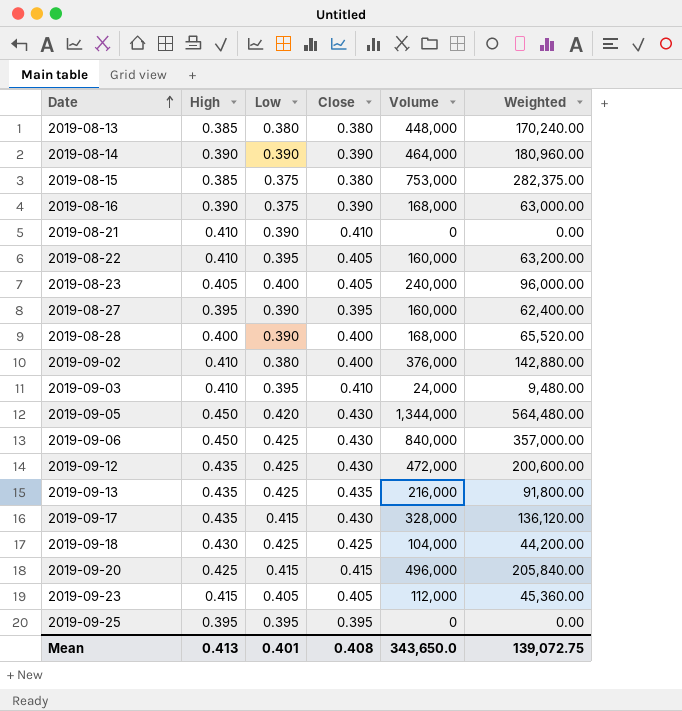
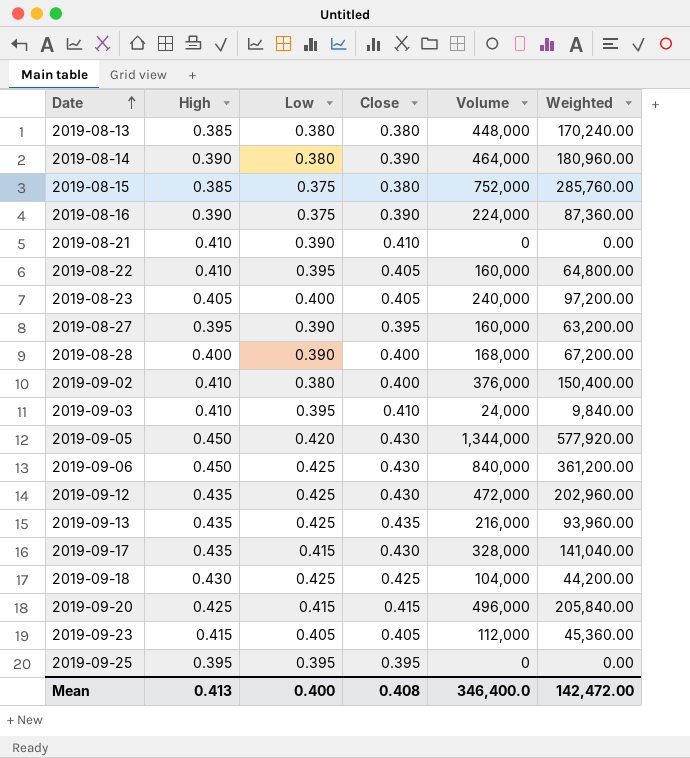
column Weighted | formula: [Low] * [Volume] -> [Close] * [Volume]
2019-08-14 | Low: 0.390 -> 0.380
2019-08-15 | Volume: 753,000 -> 752,000
2019-08-16 | Volume: 168,000 -> 224,000
Mean | Low: 0.401 -> 0.400
Mean | Volume: 343,650.0 -> 346,400.0
Mean | Weighted: 139,072.75 -> 142,472.00

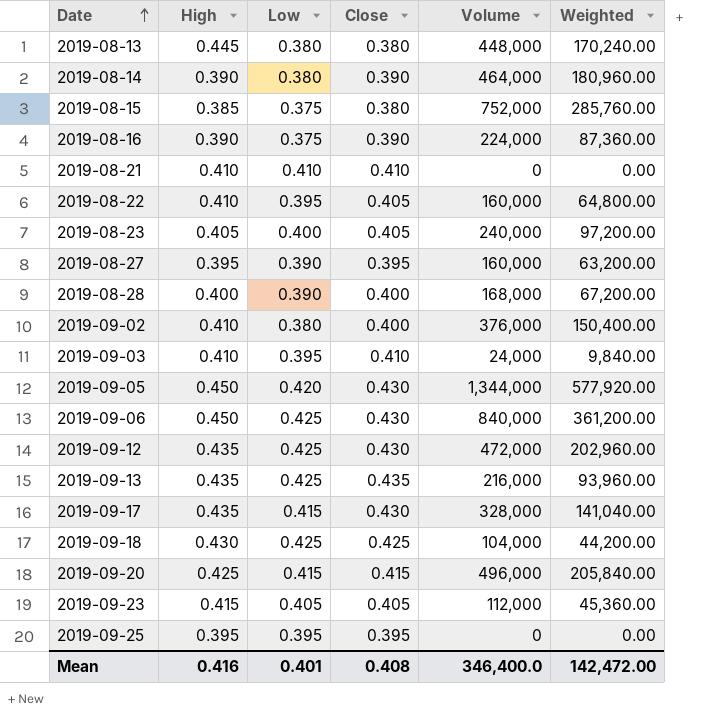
2019-08-13 | High: 0.385 -> 0.445
2019-08-21 | Low: 0.390 -> 0.410
Mean | High: 0.413 -> 0.416
Mean | Low: 0.400 -> 0.401

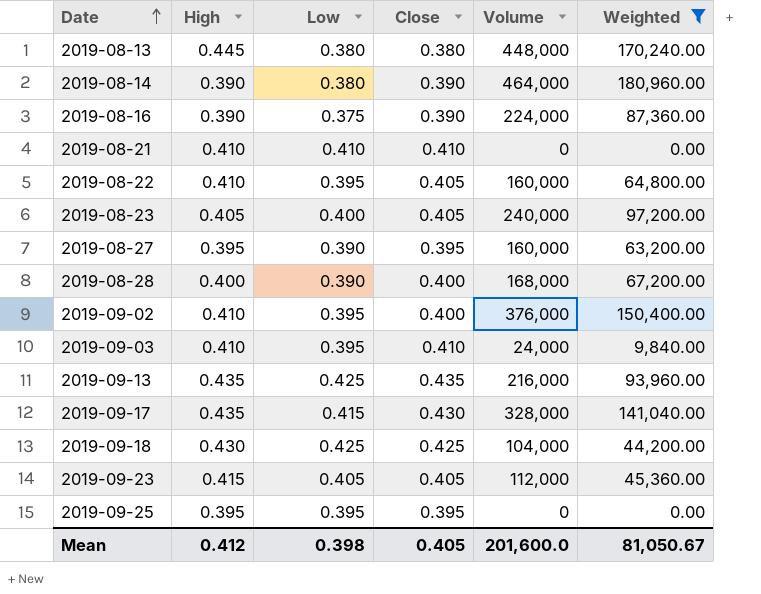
filter: none -> Weighted <= 180,960.00
2019-09-02 | Low: 0.380 -> 0.395
Mean | High: 0.416 -> 0.412
Mean | Low: 0.401 -> 0.398
Mean | Close: 0.408 -> 0.405
Mean | Volume: 346,400.0 -> 201,600.0
Mean | Weighted: 142,472.00 -> 81,050.67

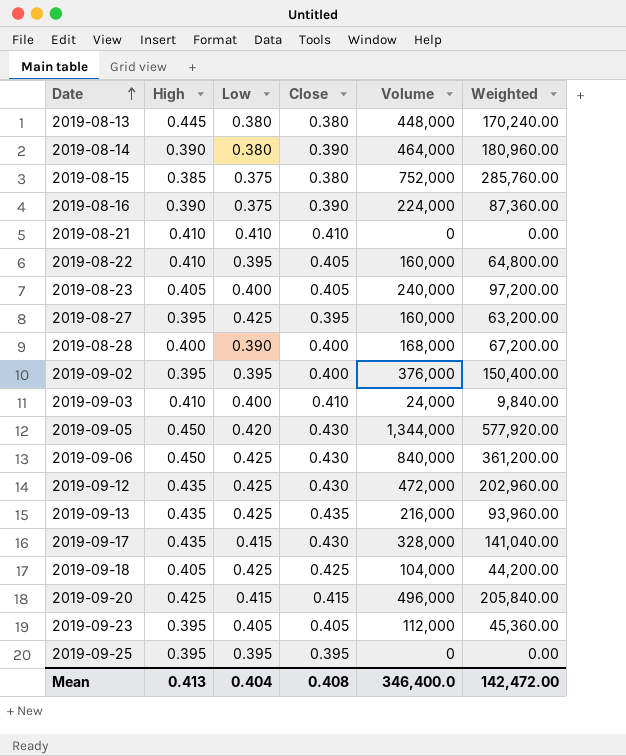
filter: Weighted <= 180,960.00 -> none
2019-08-27 | Low: 0.390 -> 0.425
2019-09-02 | High: 0.410 -> 0.395
2019-09-03 | Low: 0.395 -> 0.400
2019-09-18 | High: 0.430 -> 0.405
2019-09-23 | High: 0.415 -> 0.395
Mean | High: 0.412 -> 0.413
Mean | Low: 0.398 -> 0.404
Mean | Close: 0.405 -> 0.408
Mean | Volume: 201,600.0 -> 346,400.0
Mean | Weighted: 81,050.67 -> 142,472.00

